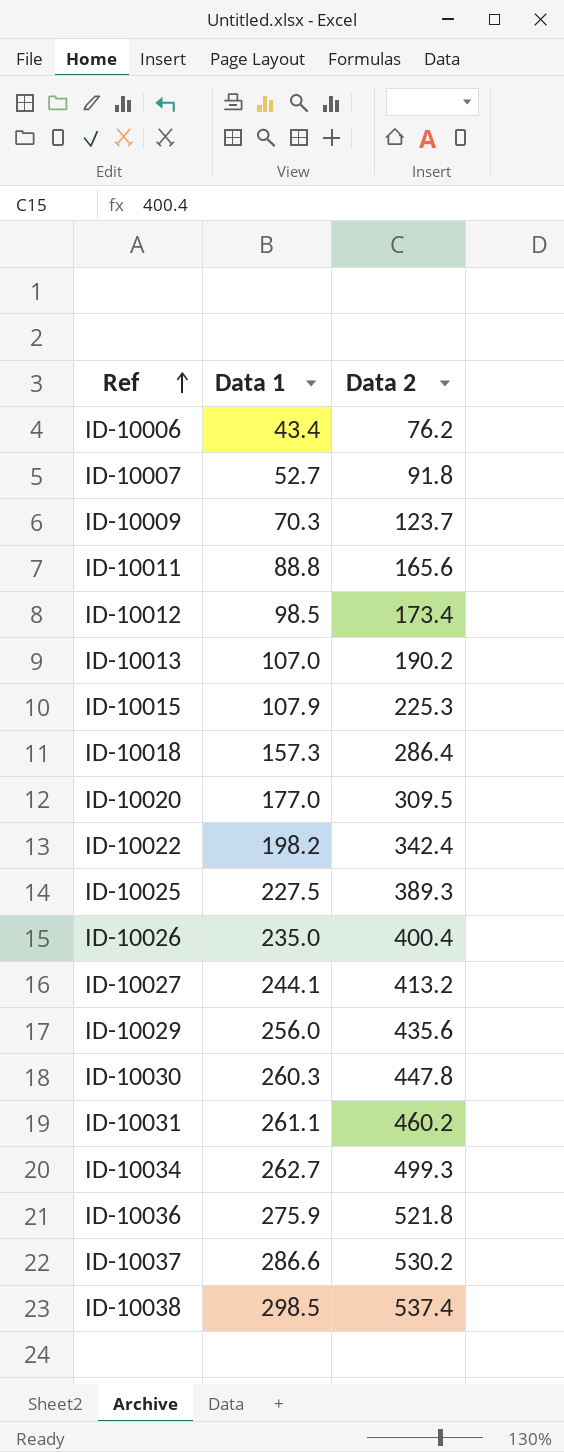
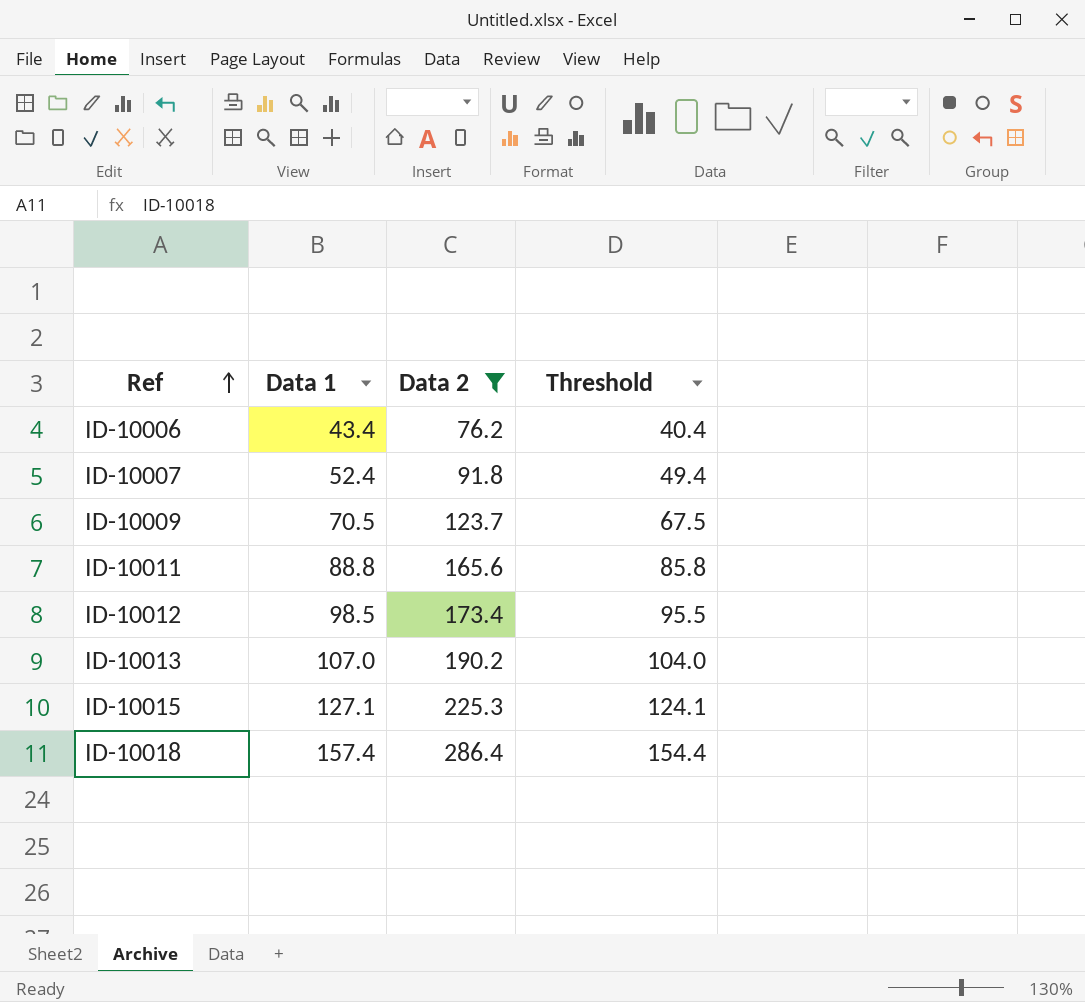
filter: none -> Data 2 <= 286.4
column Threshold | formula: none -> [Data 1] - 3
ID-10007 | Data 1: 52.7 -> 52.4
ID-10009 | Data 1: 70.3 -> 70.5
ID-10015 | Data 1: 107.9 -> 127.1
ID-10018 | Data 1: 157.3 -> 157.4

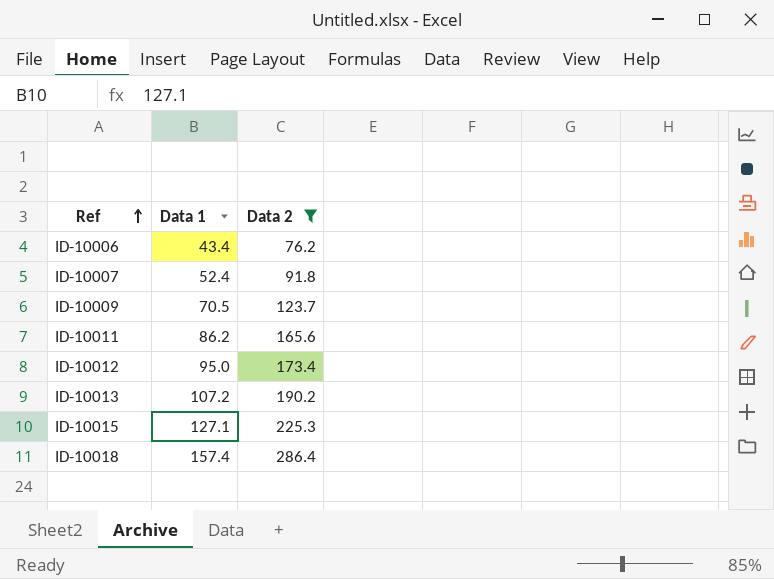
column Threshold | formula: [Data 1] - 3 -> none
ID-10011 | Data 1: 88.8 -> 86.2
ID-10012 | Data 1: 98.5 -> 95.0
ID-10013 | Data 1: 107.0 -> 107.2

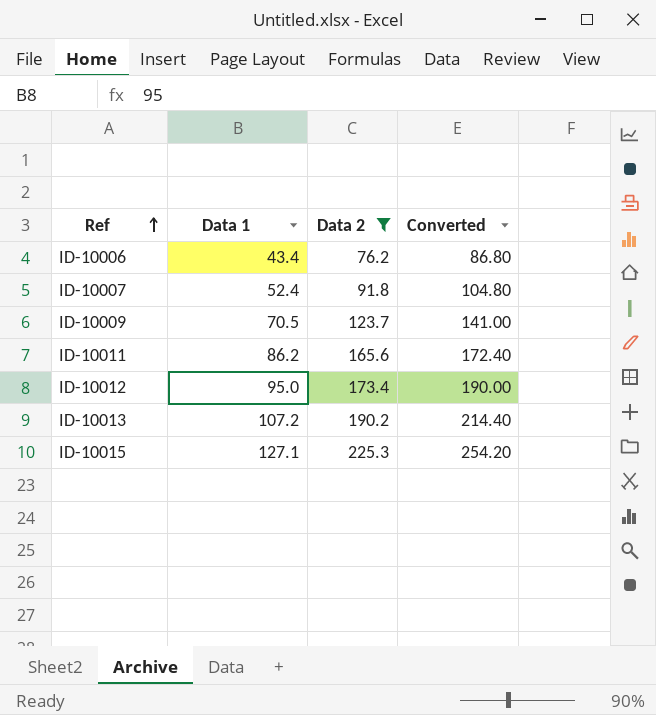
column Converted | formula: none -> [Data 1] * 2
row ID-10018: 157.4 | 286.4 -> none

